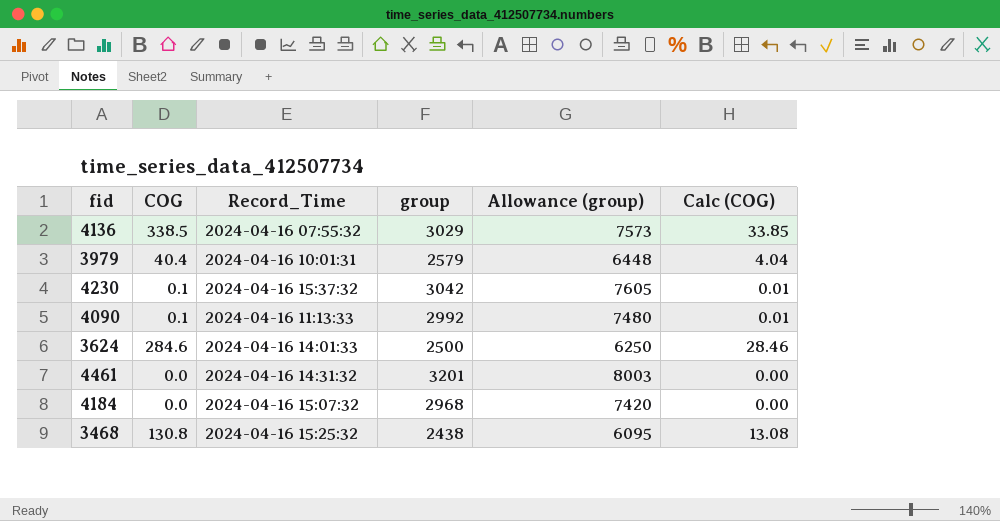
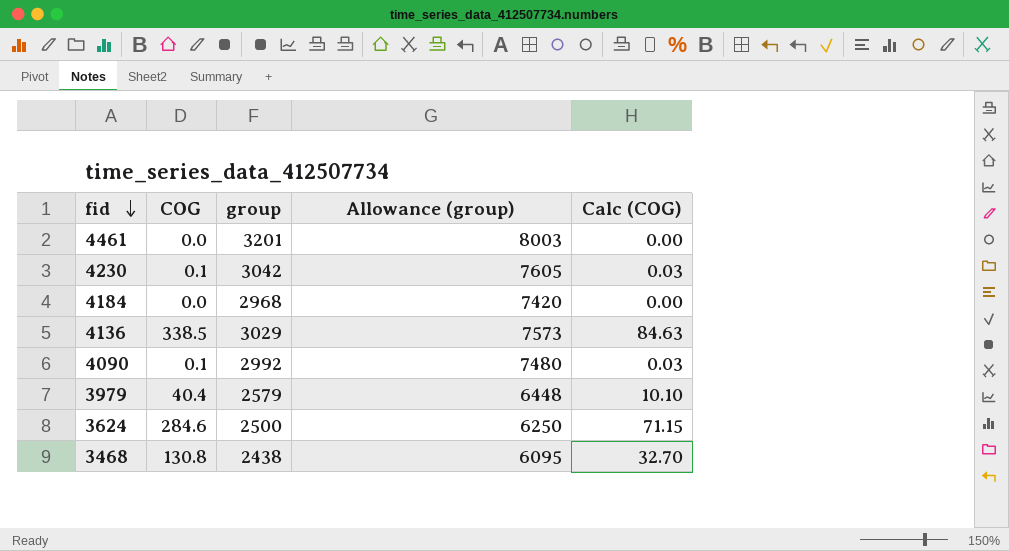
row order: none -> fid descending
column Record_Time | position: 3 -> none
column Calc (COG) | formula: [COG] * 0.1 -> [COG] * 0.25

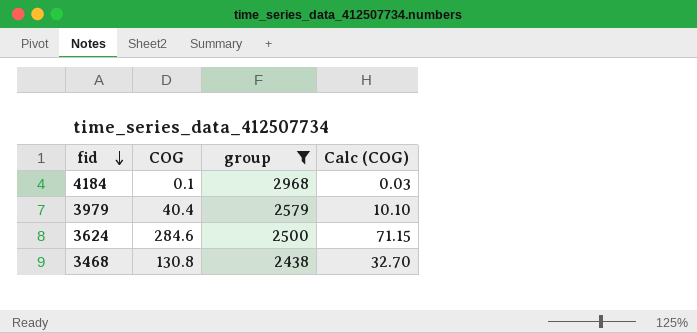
filter: none -> group <= 2968
column Allowance (group) | formula: [group] * 2.5 -> none
4184 | COG: 0.0 -> 0.1
4184 | Calc (COG): 0.00 -> 0.03

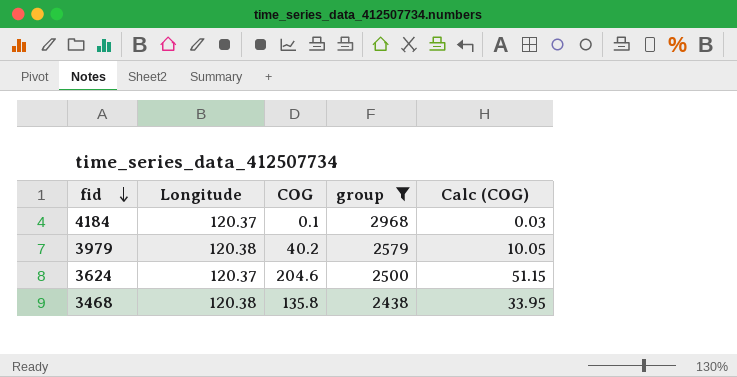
column Longitude | position: none -> 2
3979 | COG: 40.4 -> 40.2
3979 | Calc (COG): 10.10 -> 10.05
3624 | COG: 284.6 -> 204.6
3624 | Calc (COG): 71.15 -> 51.15
3468 | COG: 130.8 -> 135.8
3468 | Calc (COG): 32.70 -> 33.95

